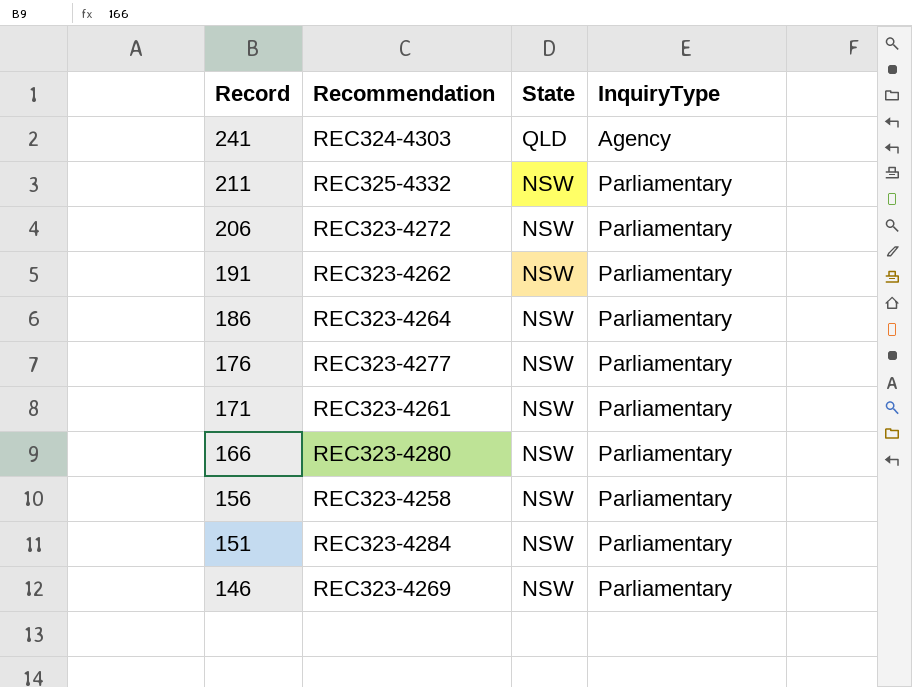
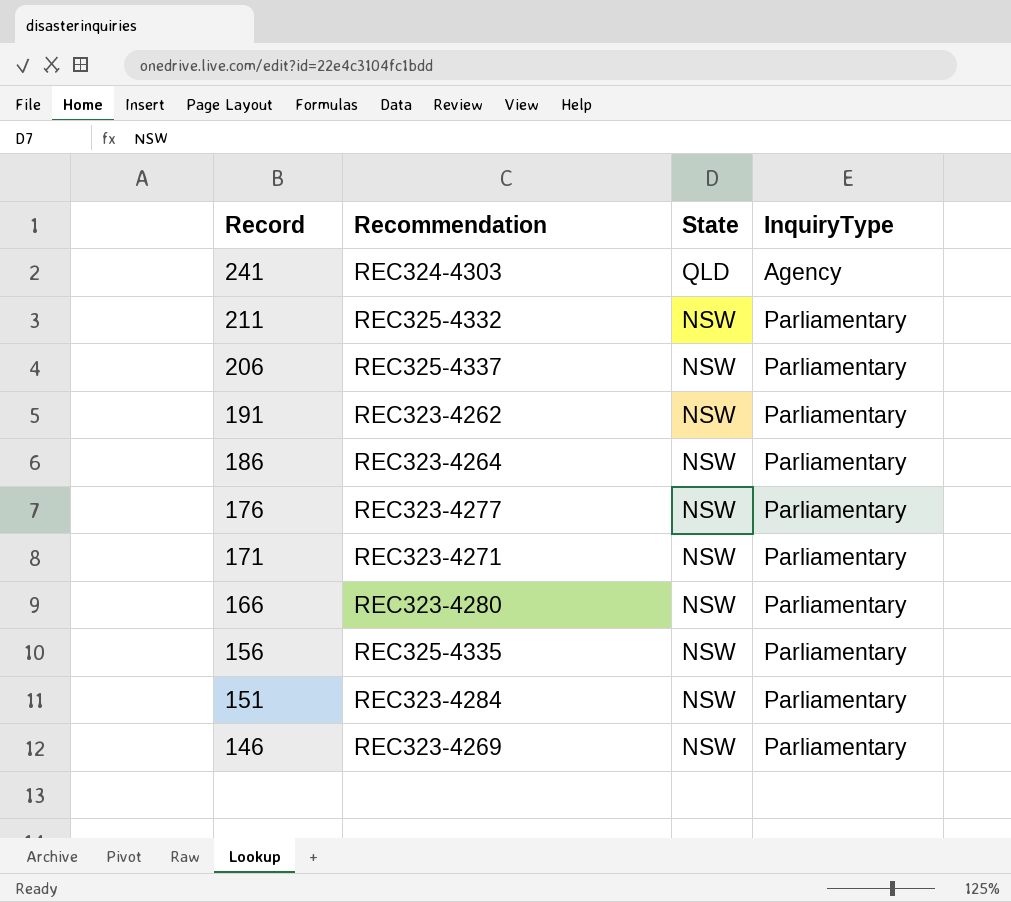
206 | Recommendation: REC323-4272 -> REC325-4337
171 | Recommendation: REC323-4261 -> REC323-4271
156 | Recommendation: REC323-4258 -> REC325-4335

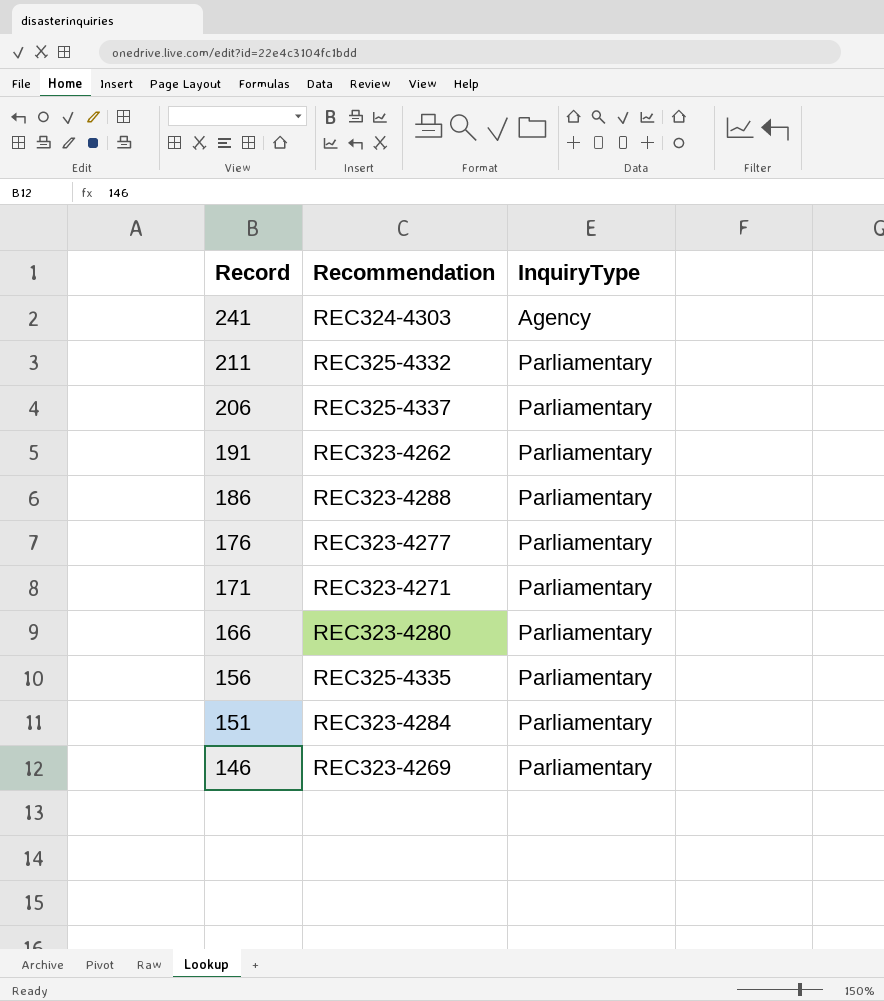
column State | position: 3 -> none
186 | Recommendation: REC323-4264 -> REC323-4288

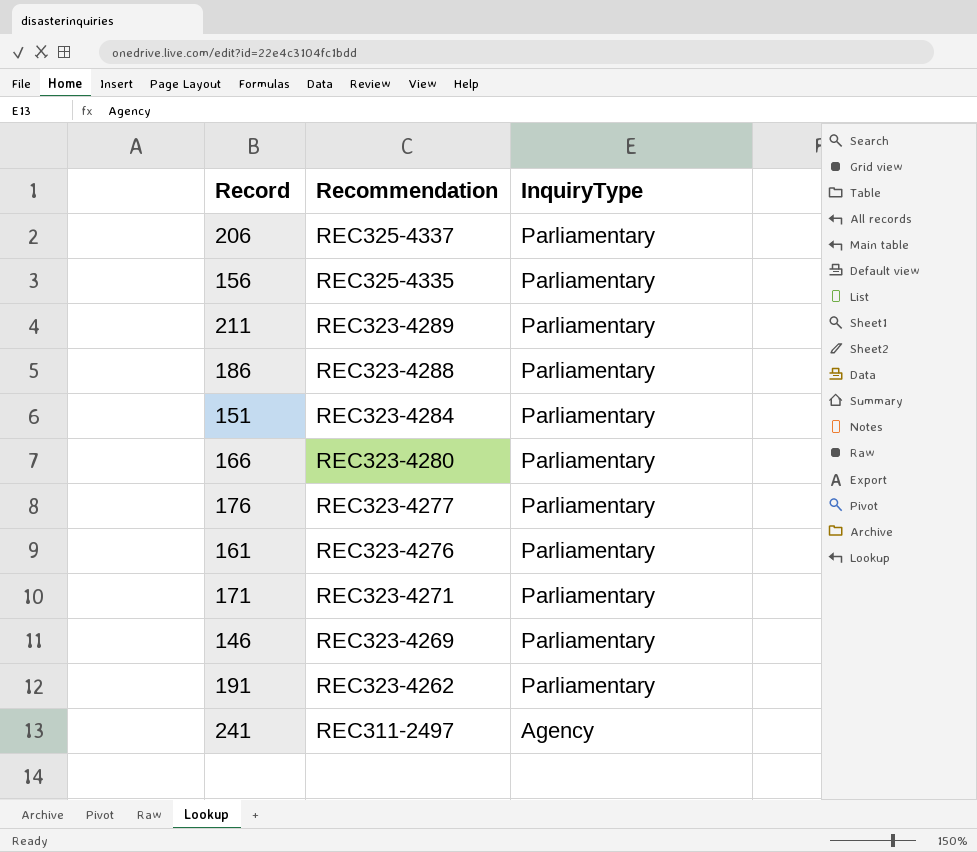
row order: Record descending -> Recommendation descending
211 | Recommendation: REC325-4332 -> REC323-4289
row 161: none -> REC323-4276 | Parliamentary
241 | Recommendation: REC324-4303 -> REC311-2497

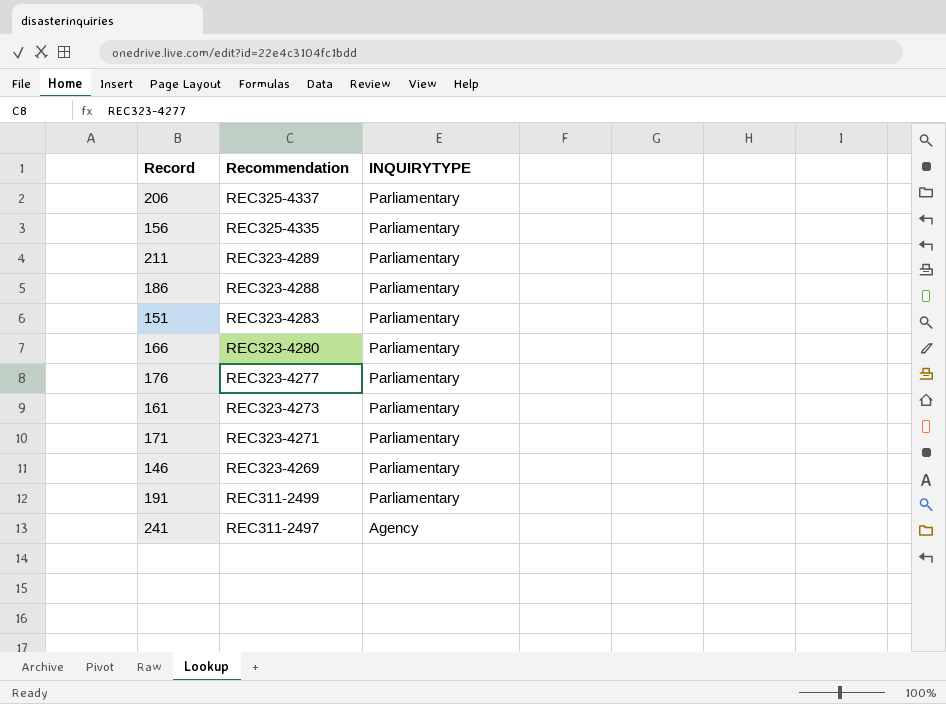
column name: InquiryType -> INQUIRYTYPE
151 | Recommendation: REC323-4284 -> REC323-4283
161 | Recommendation: REC323-4276 -> REC323-4273
191 | Recommendation: REC323-4262 -> REC311-2499

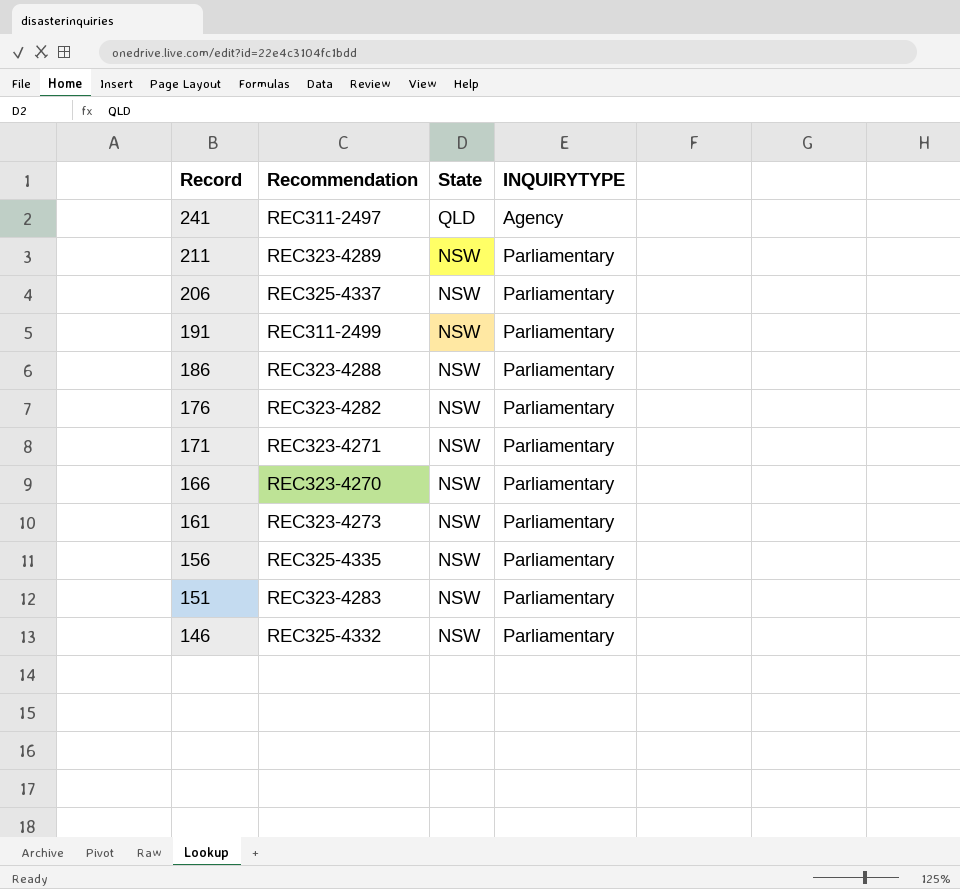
row order: Recommendation descending -> Record descending
column State | position: none -> 3
176 | Recommendation: REC323-4277 -> REC323-4282
166 | Recommendation: REC323-4280 -> REC323-4270
146 | Recommendation: REC323-4269 -> REC325-4332

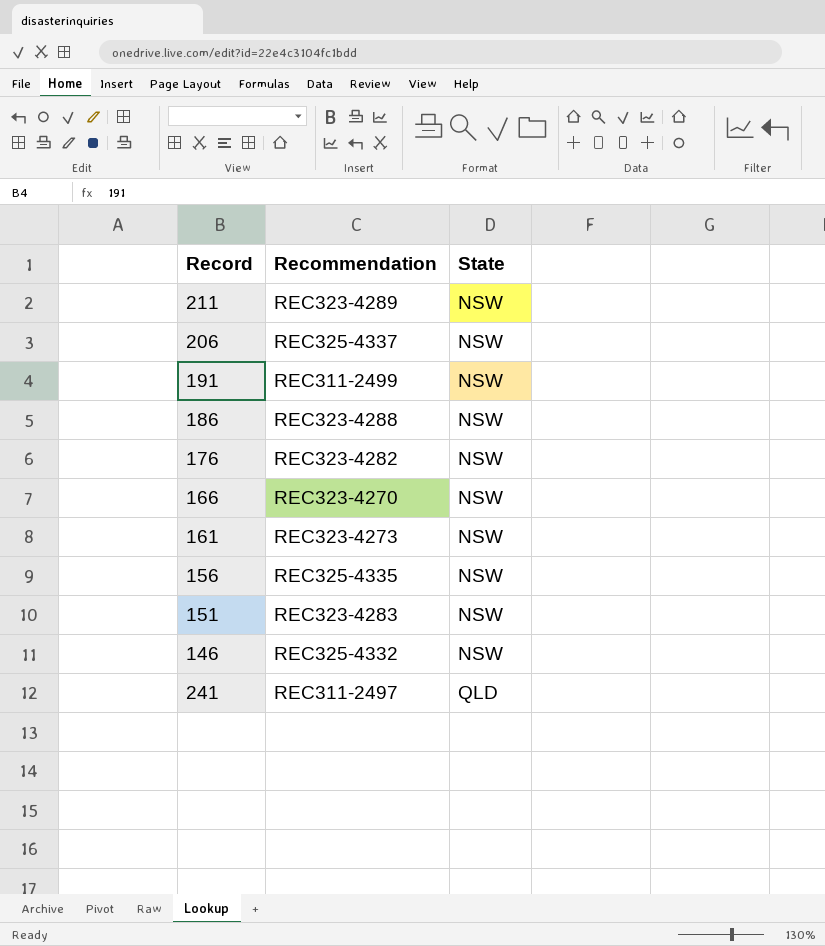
row order: Record descending -> State ascending
column INQUIRYTYPE | position: 4 -> none
row 171: REC323-4271 | NSW | Parliamentary -> none

